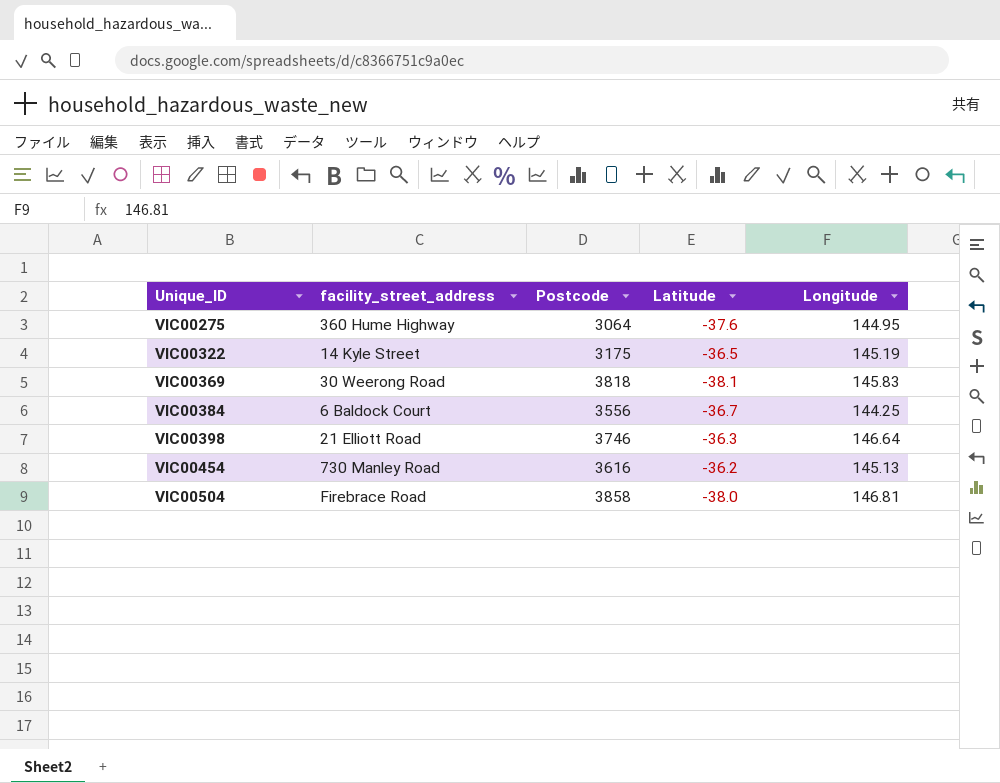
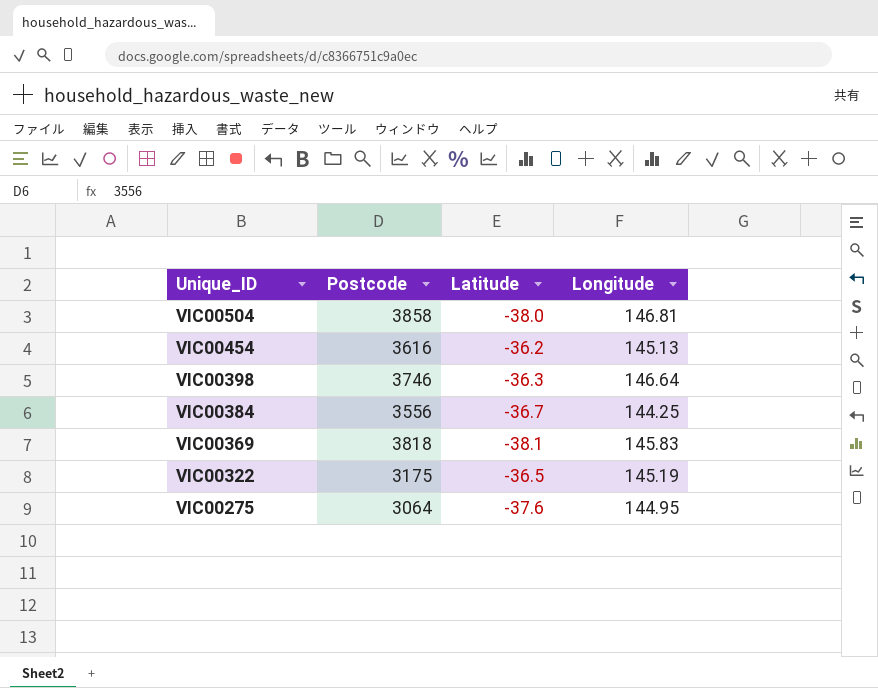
row order: Unique_ID ascending -> Unique_ID descending
column facility_street_address | position: 2 -> none

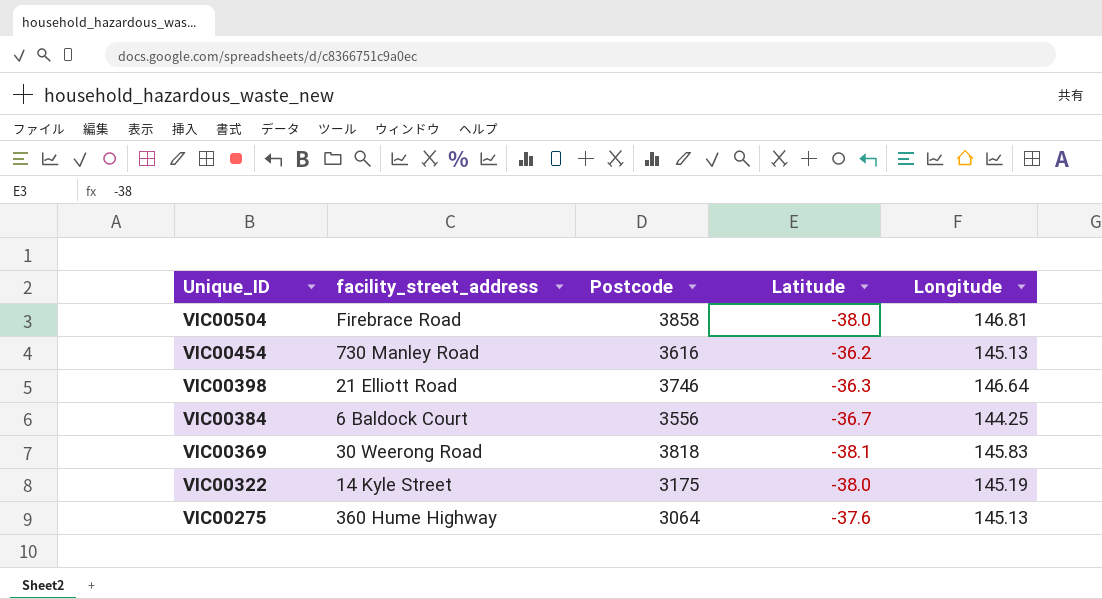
column facility_street_address | position: none -> 2
VIC00322 | Latitude: -36.5 -> -38.0
VIC00275 | Longitude: 144.95 -> 145.13

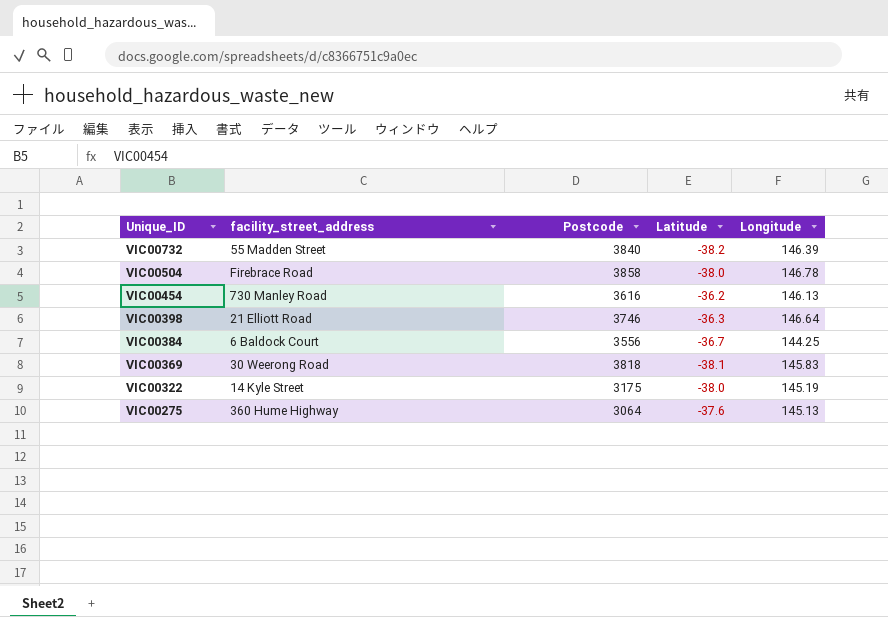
row VIC00732: none -> 55 Madden Street | 3840 | -38.2 | 146.39
VIC00504 | Longitude: 146.81 -> 146.78
VIC00454 | Longitude: 145.13 -> 146.13

